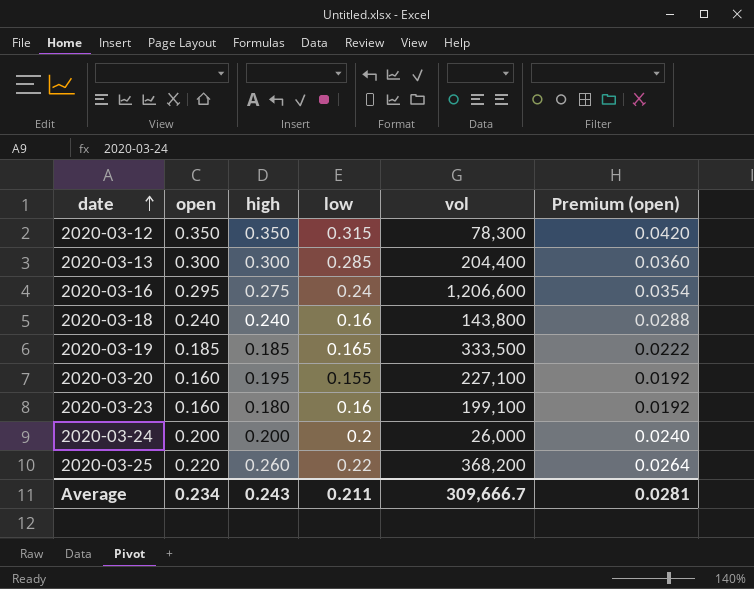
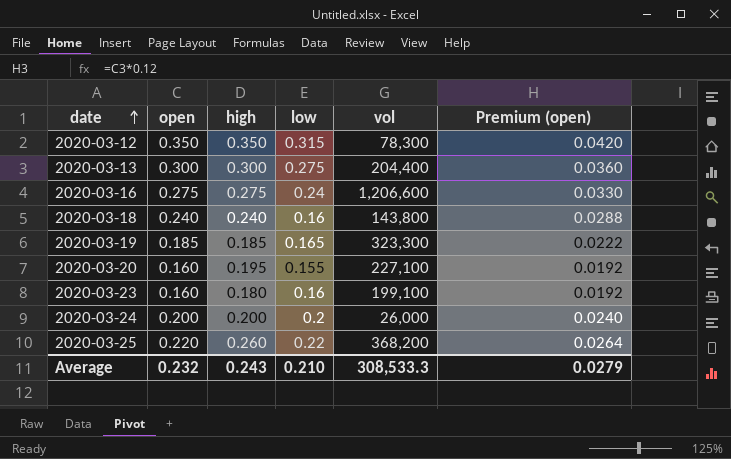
2020-03-13 | low: 0.285 -> 0.275
2020-03-16 | open: 0.295 -> 0.275
2020-03-16 | Premium (open): 0.0354 -> 0.0330
2020-03-19 | vol: 333,500 -> 323,300
Average | open: 0.234 -> 0.232
Average | low: 0.211 -> 0.210
Average | vol: 309,666.7 -> 308,533.3
Average | Premium (open): 0.0281 -> 0.0279

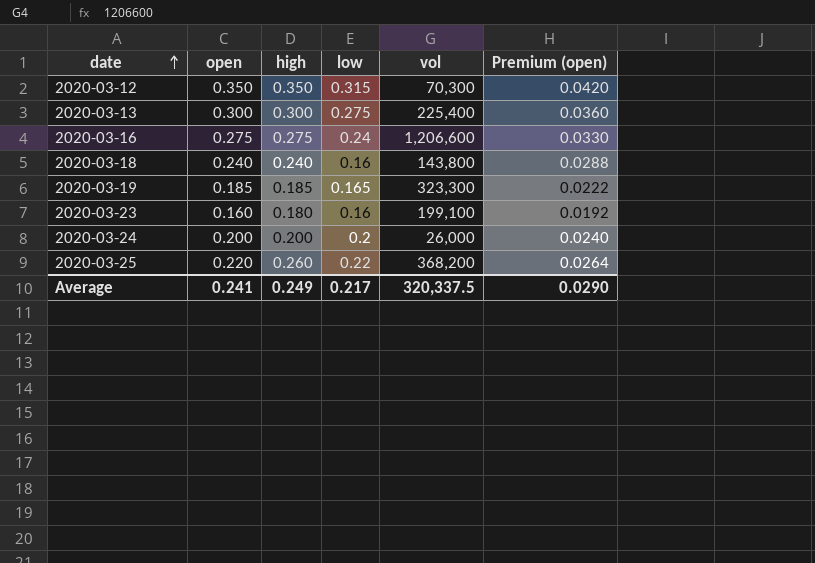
row 2020-03-20: 0.160 | 0.195 | 0.155 | 227,100 | 0.0192 -> none
2020-03-12 | vol: 78,300 -> 70,300
2020-03-13 | vol: 204,400 -> 225,400
Average | open: 0.232 -> 0.241
Average | high: 0.243 -> 0.249
Average | low: 0.210 -> 0.217
Average | vol: 308,533.3 -> 320,337.5
Average | Premium (open): 0.0279 -> 0.0290

